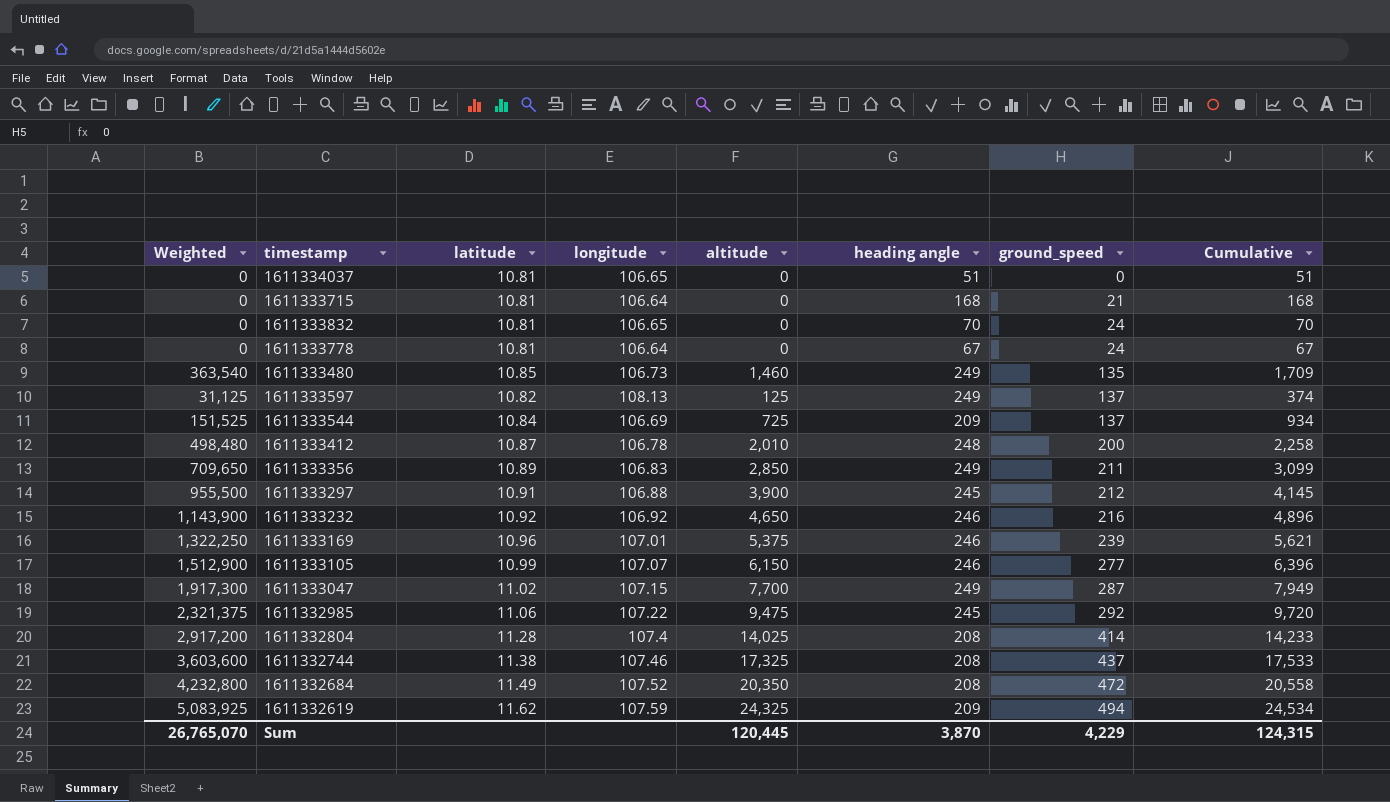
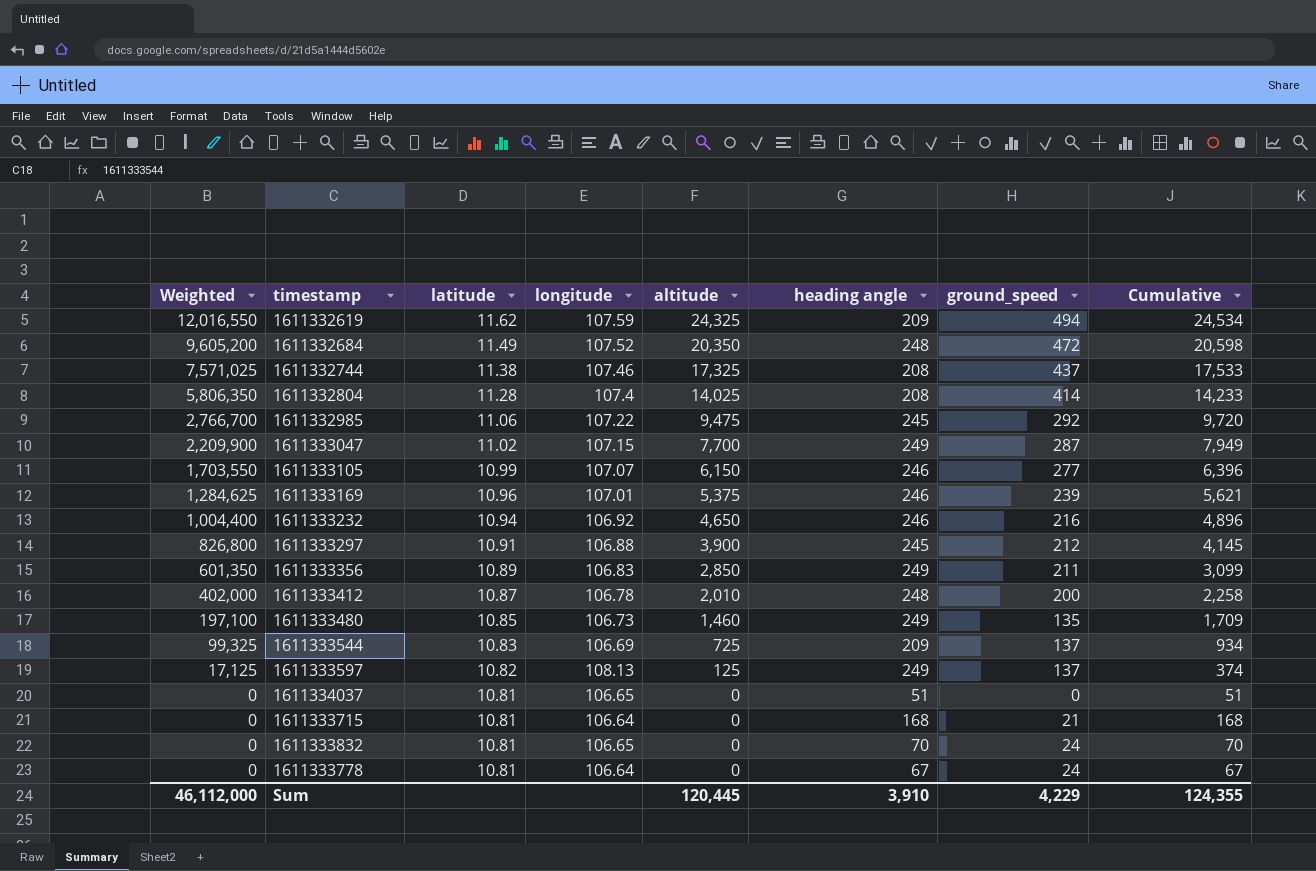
row order: ground_speed ascending -> Weighted descending
column Weighted | formula: [altitude] * [heading angle] -> [altitude] * [ground_speed]
1611332684 | heading angle: 208 -> 248
1611332684 | Cumulative: 20,558 -> 20,598
1611333232 | latitude: 10.92 -> 10.94
1611333544 | latitude: 10.84 -> 10.83
Sum | Weighted: 26,765,070 -> 46,112,000
Sum | heading angle: 3,870 -> 3,910
Sum | Cumulative: 124,315 -> 124,355

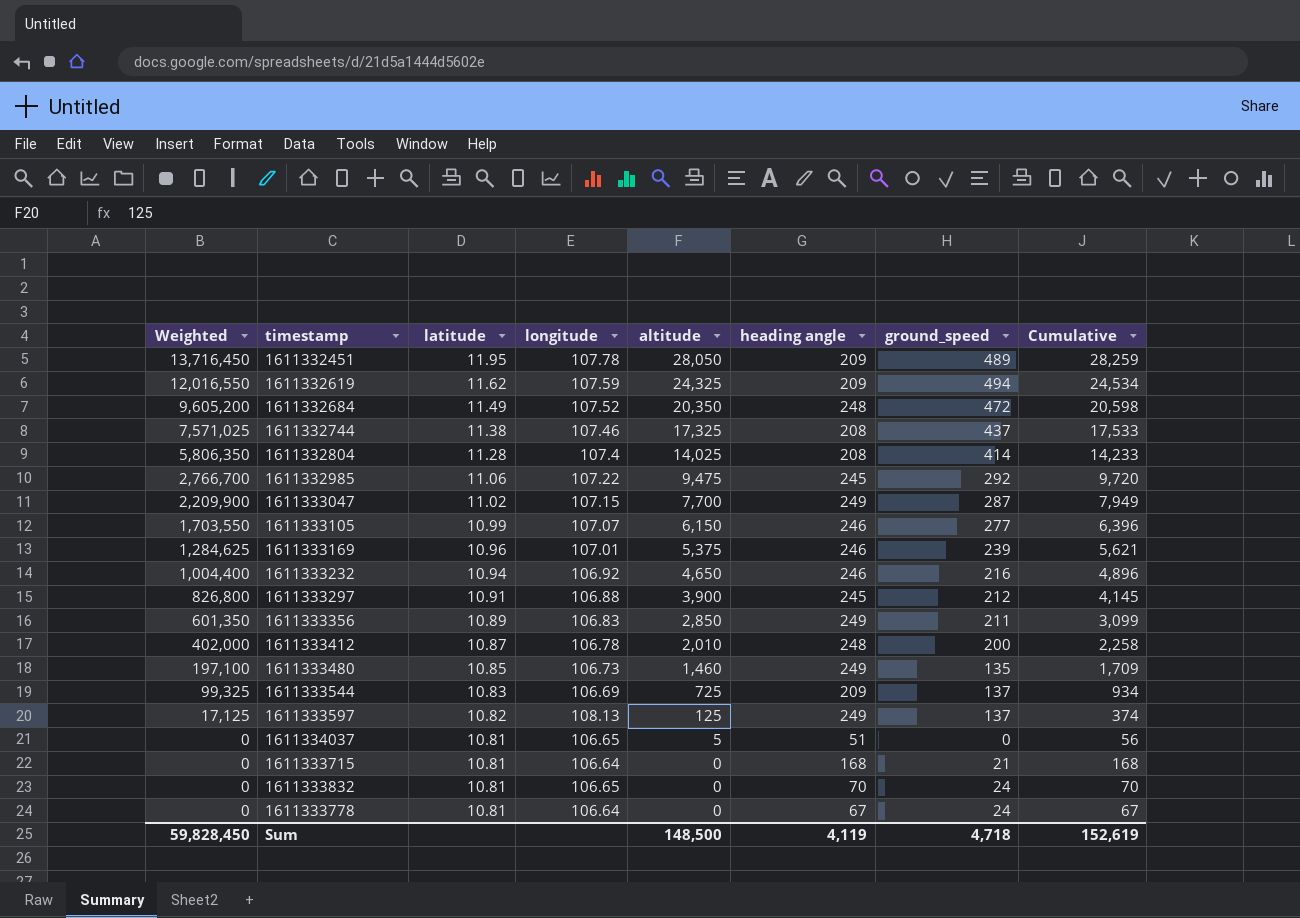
row 1611332451: none -> 13,716,450 | 11.95 | 107.78 | 28,050 | 209 | 489 | 28,259
1611334037 | altitude: 0 -> 5
1611334037 | Cumulative: 51 -> 56
Sum | Weighted: 46,112,000 -> 59,828,450
Sum | altitude: 120,445 -> 148,500
Sum | heading angle: 3,910 -> 4,119
Sum | ground_speed: 4,229 -> 4,718
Sum | Cumulative: 124,355 -> 152,619

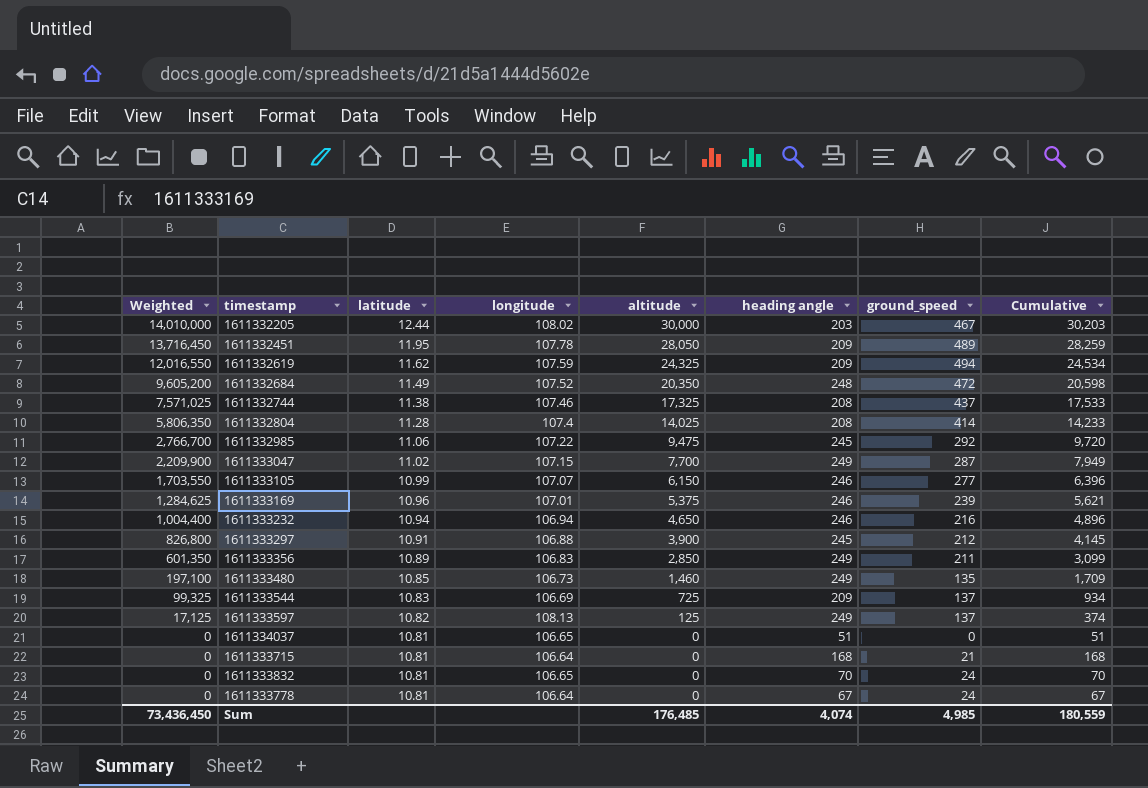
row 1611333412: 402,000 | 10.87 | 106.78 | 2,010 | 248 | 200 | 2,258 -> none
row 1611332205: none -> 14,010,000 | 12.44 | 108.02 | 30,000 | 203 | 467 | 30,203
1611333232 | longitude: 106.92 -> 106.94
1611334037 | altitude: 5 -> 0
1611334037 | Cumulative: 56 -> 51
Sum | Weighted: 59,828,450 -> 73,436,450
Sum | altitude: 148,500 -> 176,485
Sum | heading angle: 4,119 -> 4,074
Sum | ground_speed: 4,718 -> 4,985
Sum | Cumulative: 152,619 -> 180,559

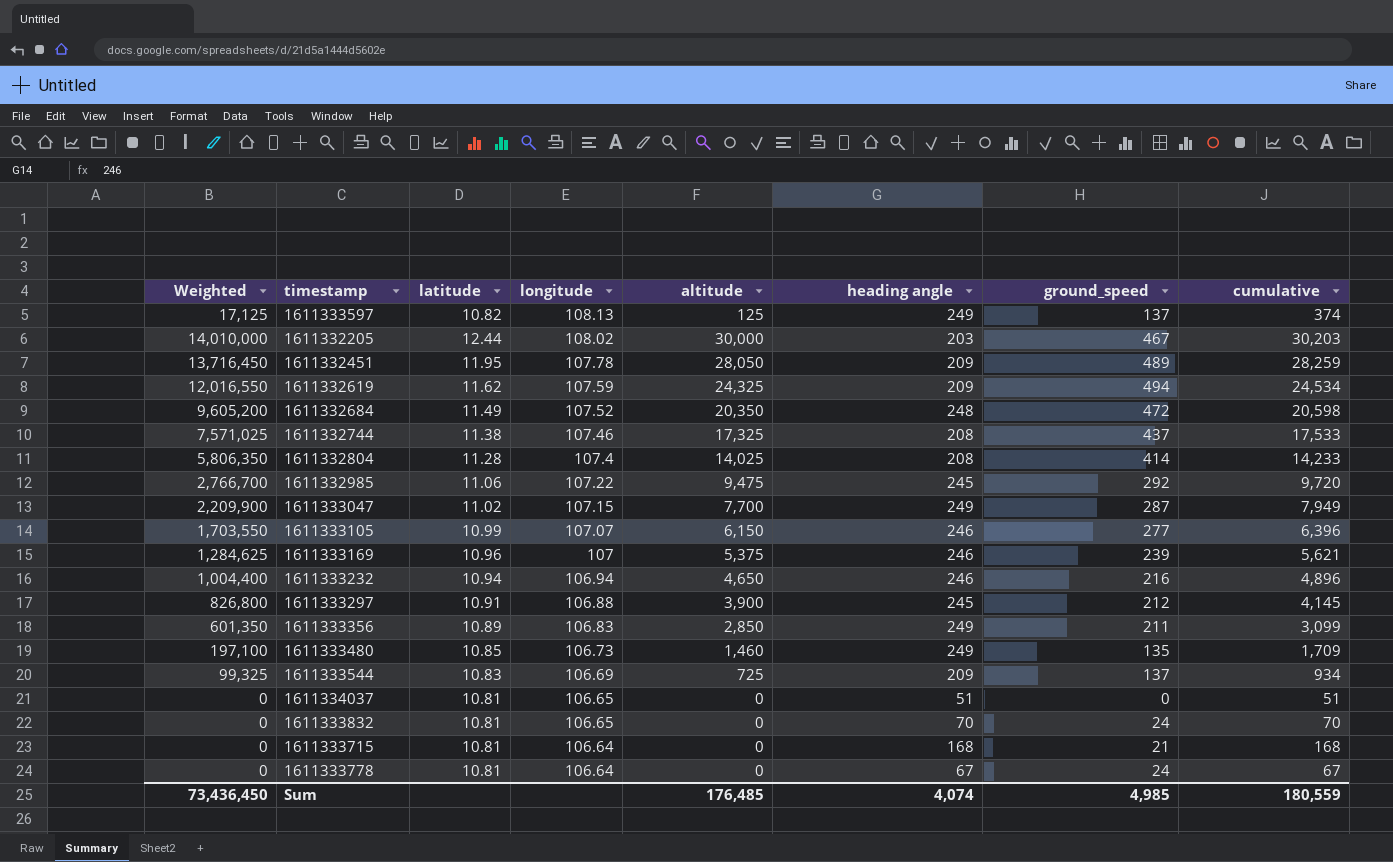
row order: Weighted descending -> longitude descending
column name: Cumulative -> cumulative
1611333169 | longitude: 107.01 -> 107

